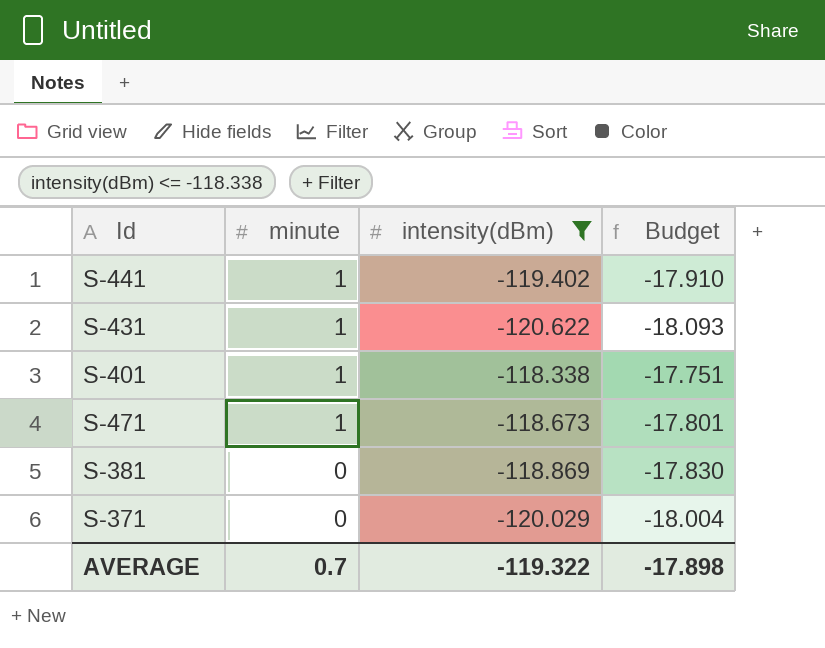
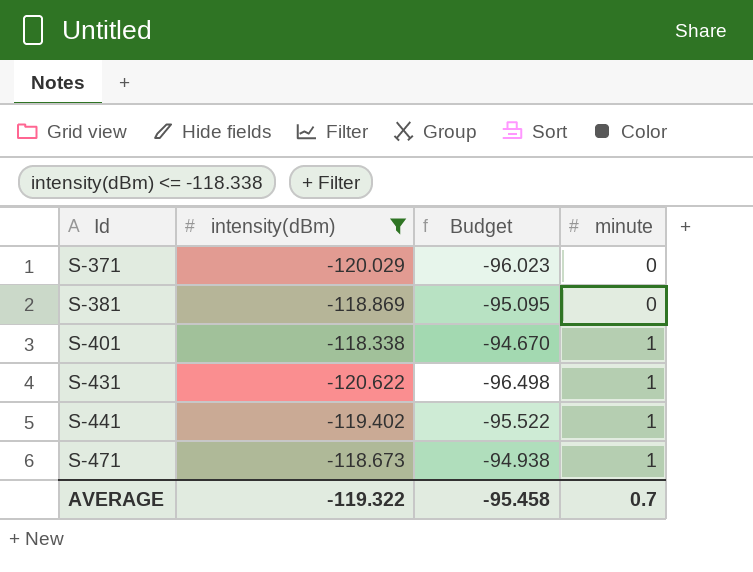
row order: minute descending -> Id ascending
column Budget | formula: [intensity(dBm)] * 0.15 -> [intensity(dBm)] * 0.8
column minute | position: 2 -> 4
AVERAGE | Budget: -17.898 -> -95.458

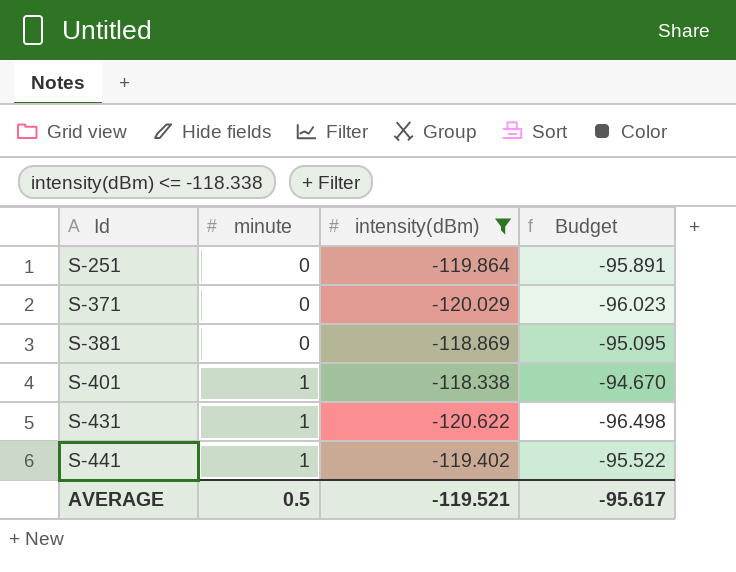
column minute | position: 4 -> 2
row S-471: -118.673 | -94.938 | 1 -> none
row S-251: none -> 0 | -119.864 | -95.891
AVERAGE | minute: 0.7 -> 0.5
AVERAGE | intensity(dBm): -119.322 -> -119.521
AVERAGE | Budget: -95.458 -> -95.617

